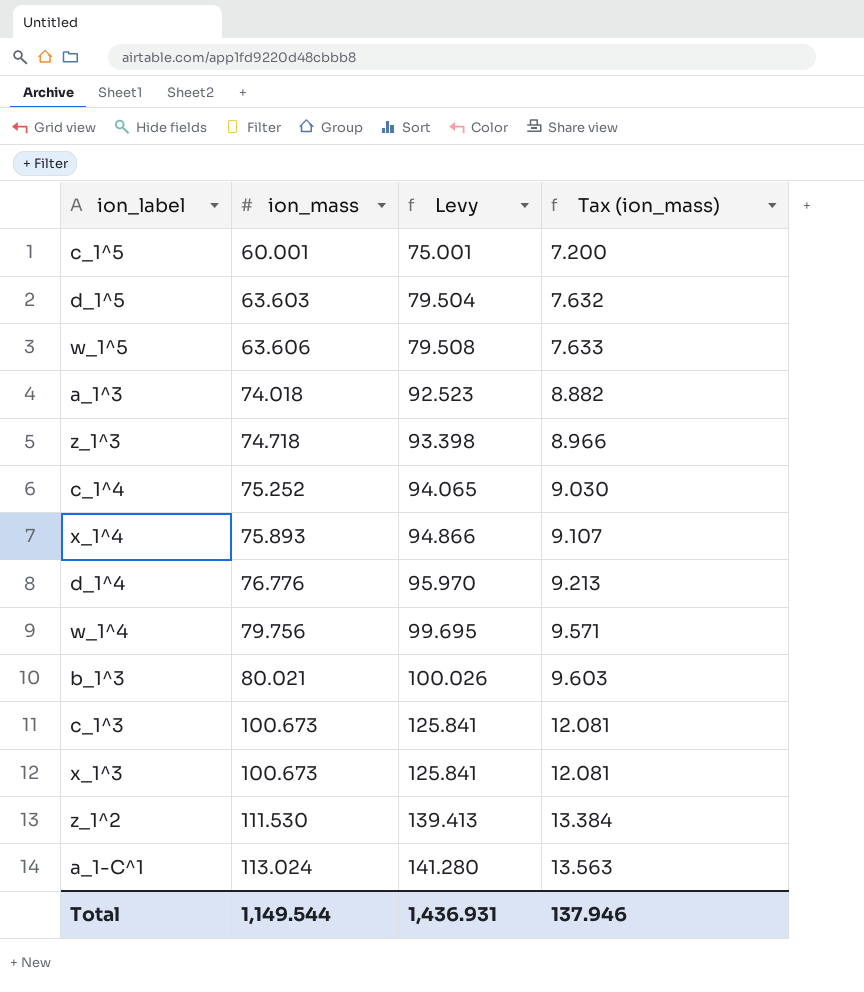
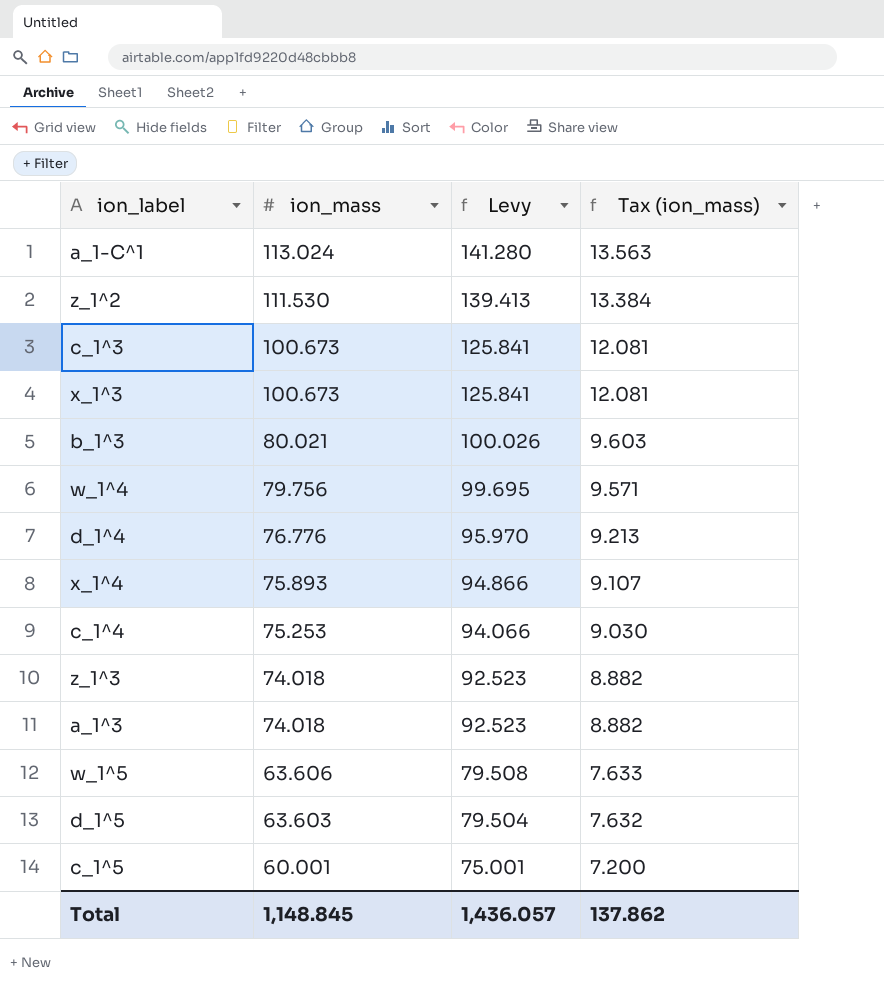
row order: ion_mass ascending -> ion_mass descending
c_1^4 | ion_mass: 75.252 -> 75.253
c_1^4 | Levy: 94.065 -> 94.066
z_1^3 | ion_mass: 74.718 -> 74.018
z_1^3 | Levy: 93.398 -> 92.523
z_1^3 | Tax (ion_mass): 8.966 -> 8.882
Total | ion_mass: 1,149.544 -> 1,148.845
Total | Levy: 1,436.931 -> 1,436.057
Total | Tax (ion_mass): 137.946 -> 137.862

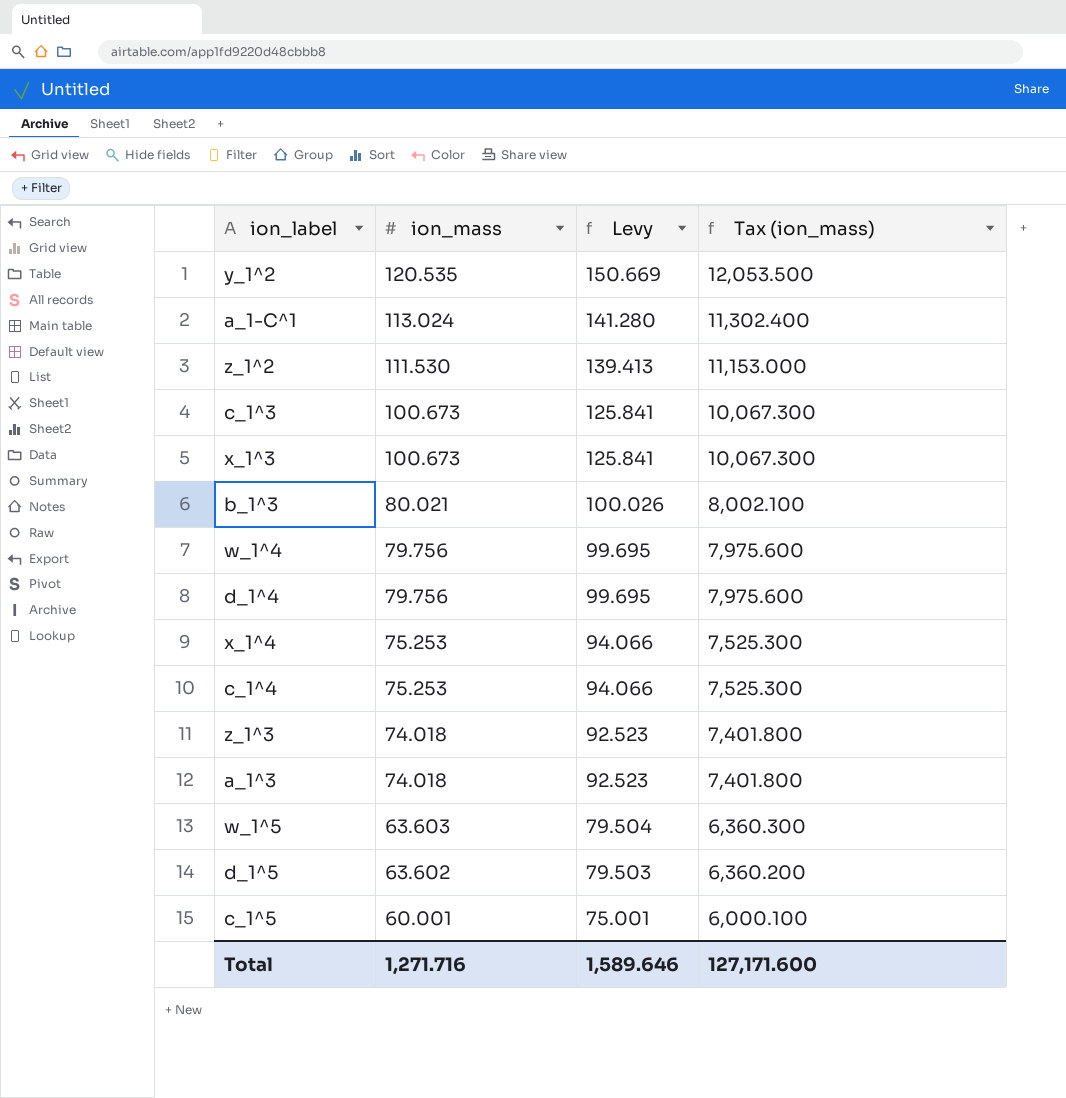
column Tax (ion_mass) | formula: [ion_mass] * 0.12 -> [ion_mass] * 100
row y_1^2: none -> 120.535 | 150.669 | 12,053.500
d_1^4 | ion_mass: 76.776 -> 79.756
d_1^4 | Levy: 95.970 -> 99.695
x_1^4 | ion_mass: 75.893 -> 75.253
x_1^4 | Levy: 94.866 -> 94.066
w_1^5 | ion_mass: 63.606 -> 63.603
w_1^5 | Levy: 79.508 -> 79.504
d_1^5 | ion_mass: 63.603 -> 63.602
d_1^5 | Levy: 79.504 -> 79.503
Total | ion_mass: 1,148.845 -> 1,271.716
Total | Levy: 1,436.057 -> 1,589.646
Total | Tax (ion_mass): 137.862 -> 127,171.600

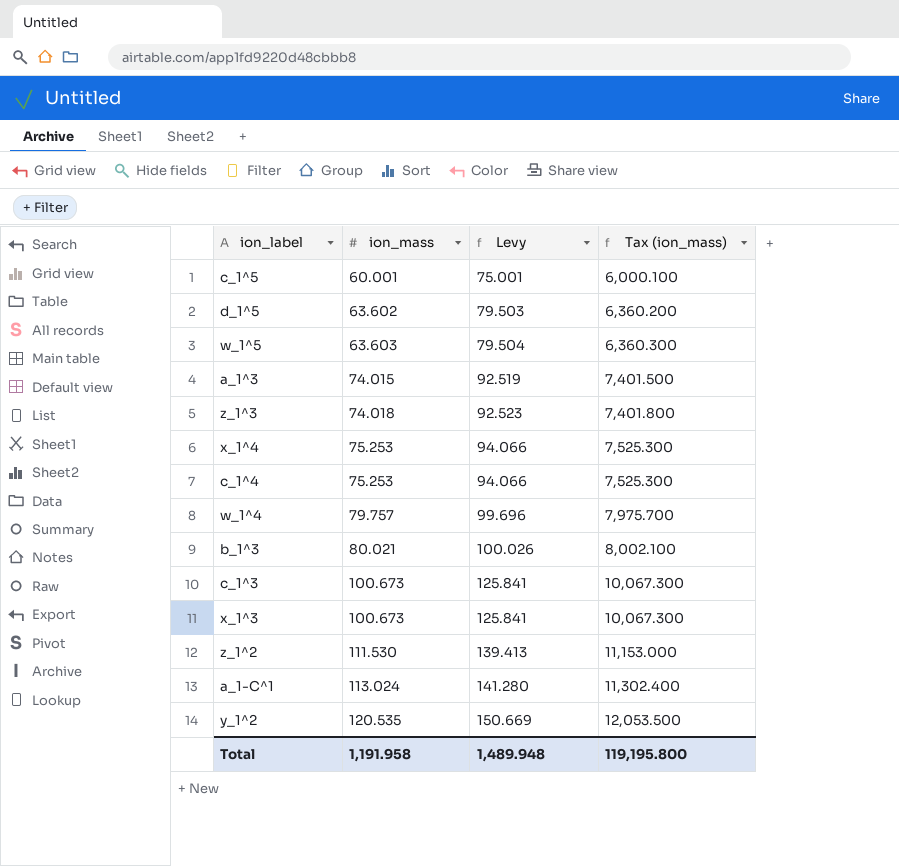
row order: ion_mass descending -> ion_mass ascending
row d_1^4: 79.756 | 99.695 | 7,975.600 -> none
a_1^3 | ion_mass: 74.018 -> 74.015
a_1^3 | Levy: 92.523 -> 92.519
a_1^3 | Tax (ion_mass): 7,401.800 -> 7,401.500
w_1^4 | ion_mass: 79.756 -> 79.757
w_1^4 | Levy: 99.695 -> 99.696
w_1^4 | Tax (ion_mass): 7,975.600 -> 7,975.700
Total | ion_mass: 1,271.716 -> 1,191.958
Total | Levy: 1,589.646 -> 1,489.948
Total | Tax (ion_mass): 127,171.600 -> 119,195.800

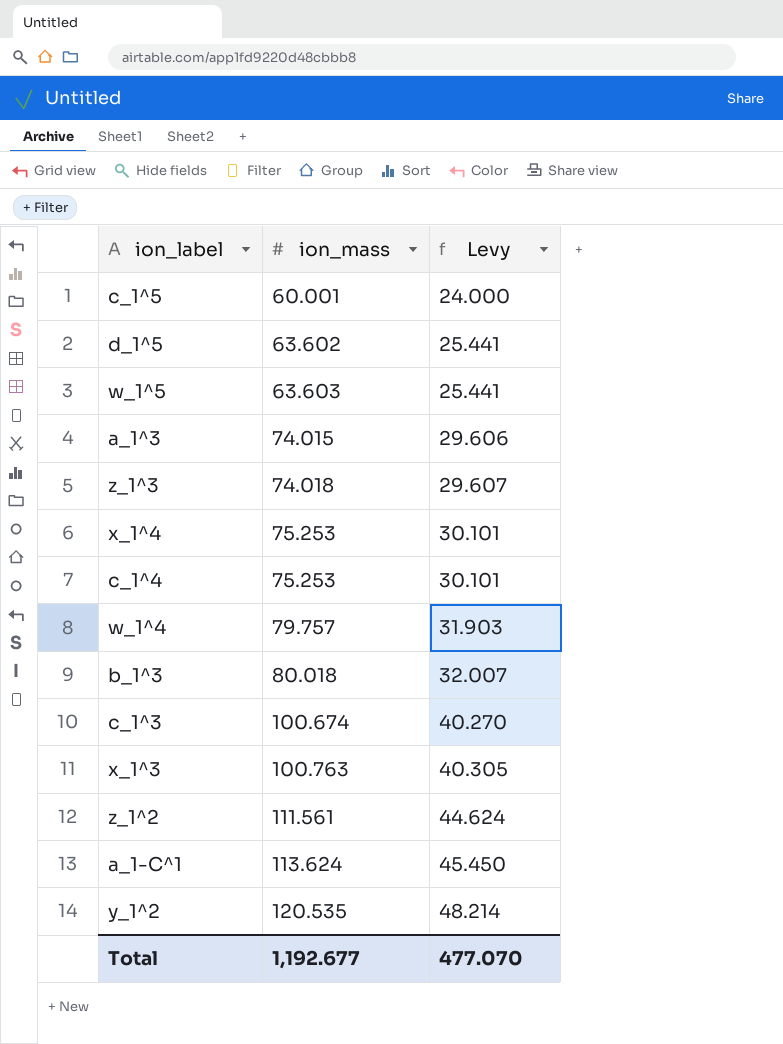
column Tax (ion_mass) | formula: [ion_mass] * 100 -> none
column Levy | formula: [ion_mass] * 1.25 -> [ion_mass] * 0.4
b_1^3 | ion_mass: 80.021 -> 80.018
c_1^3 | ion_mass: 100.673 -> 100.674
x_1^3 | ion_mass: 100.673 -> 100.763
z_1^2 | ion_mass: 111.530 -> 111.561
a_1-C^1 | ion_mass: 113.024 -> 113.624
Total | ion_mass: 1,191.958 -> 1,192.677
Total | Levy: 1,489.948 -> 477.070

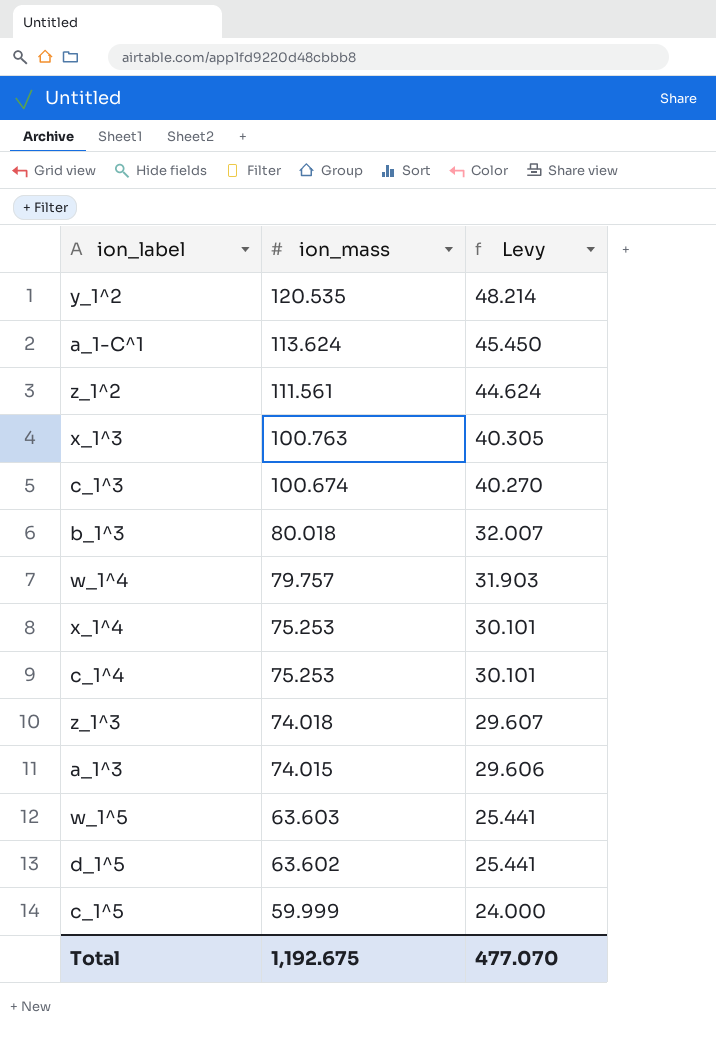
row order: ion_mass ascending -> ion_mass descending
c_1^5 | ion_mass: 60.001 -> 59.999
Total | ion_mass: 1,192.677 -> 1,192.675

